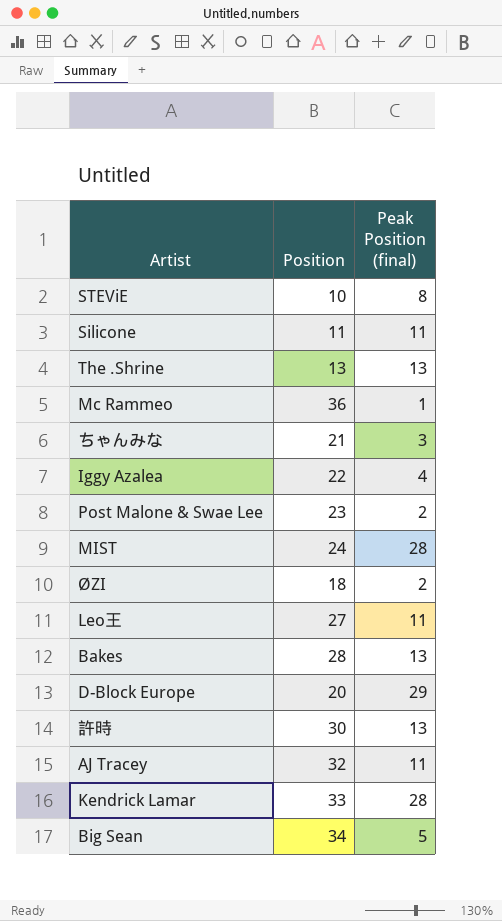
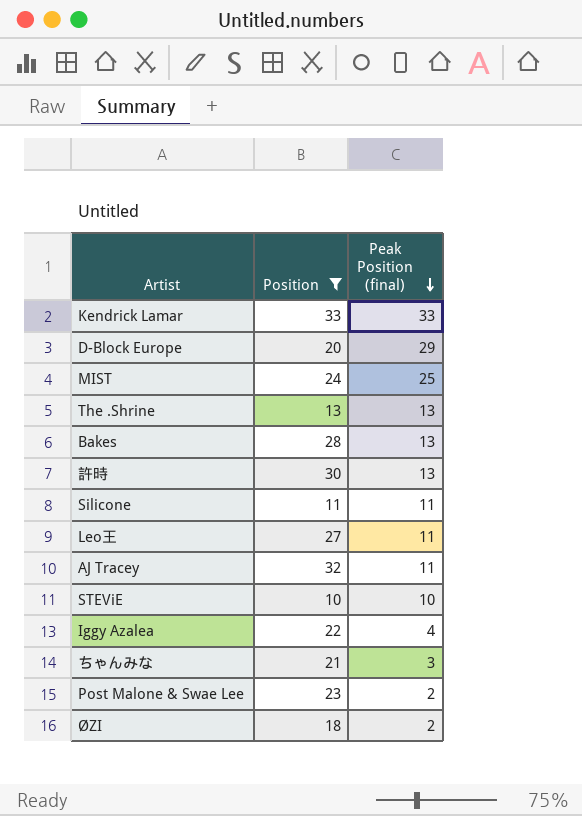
filter: none -> Position <= 33
row order: none -> Peak Position (final) descending
Kendrick Lamar | Peak Position (final): 28 -> 33
MIST | Peak Position (final): 28 -> 25
STEViE | Peak Position (final): 8 -> 10

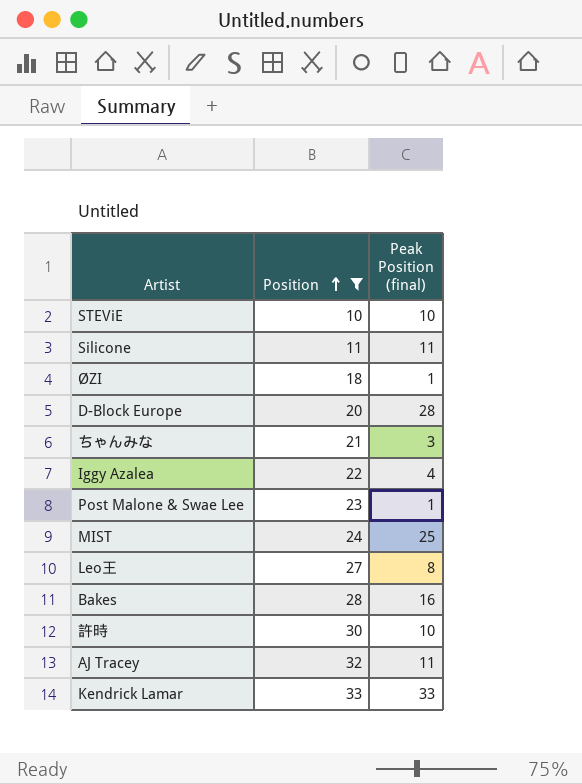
row order: Peak Position (final) descending -> Position ascending
row The .Shrine: 13 | 13 -> none
ØZI | Peak Position (final): 2 -> 1
D-Block Europe | Peak Position (final): 29 -> 28
Post Malone & Swae Lee | Peak Position (final): 2 -> 1
Leo王 | Peak Position (final): 11 -> 8
Bakes | Peak Position (final): 13 -> 16
許時 | Peak Position (final): 13 -> 10

